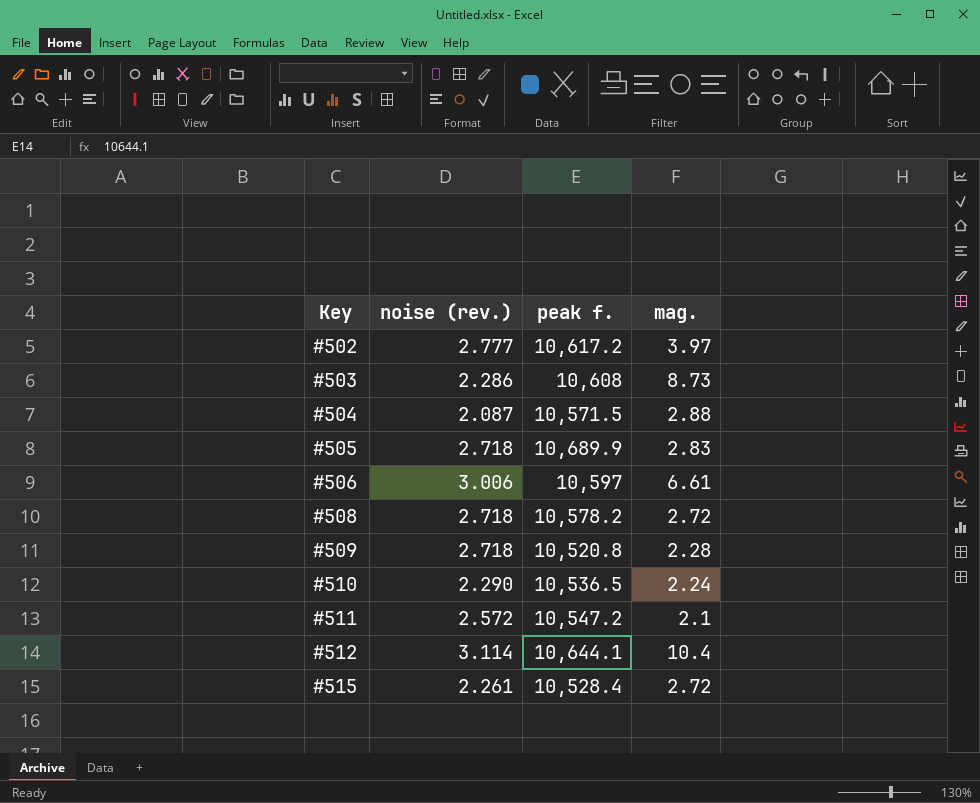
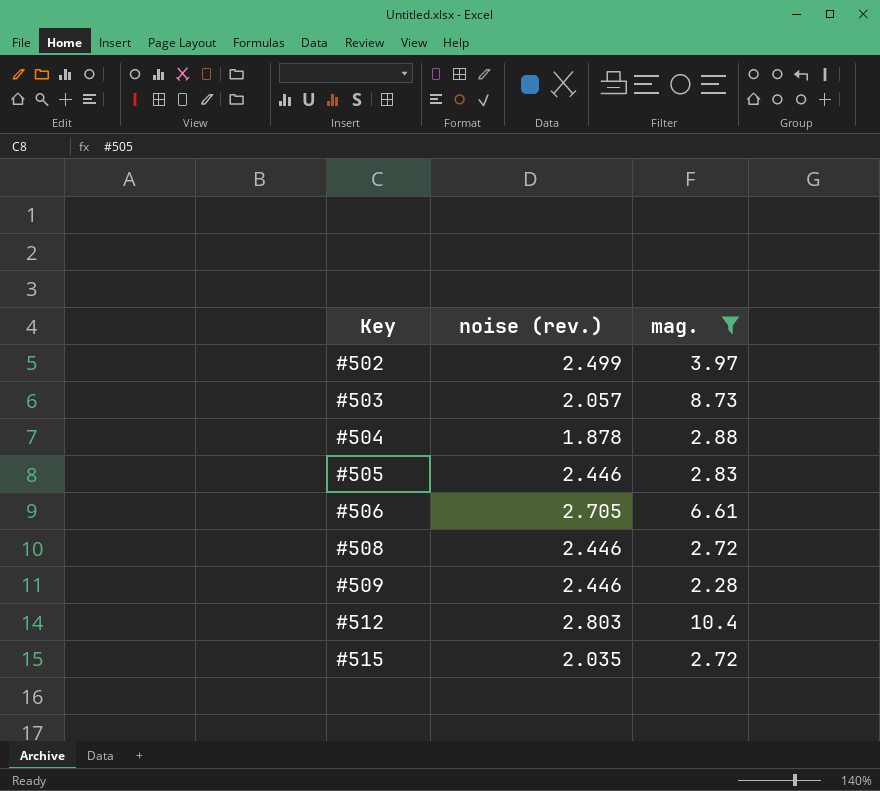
filter: none -> mag. >= 2.28
column peak f. | position: 3 -> none
#502 | noise (rev.): 2.777 -> 2.499
#503 | noise (rev.): 2.286 -> 2.057
#504 | noise (rev.): 2.087 -> 1.878
#505 | noise (rev.): 2.718 -> 2.446
#506 | noise (rev.): 3.006 -> 2.705
#508 | noise (rev.): 2.718 -> 2.446
#509 | noise (rev.): 2.718 -> 2.446
#512 | noise (rev.): 3.114 -> 2.803
#515 | noise (rev.): 2.261 -> 2.035

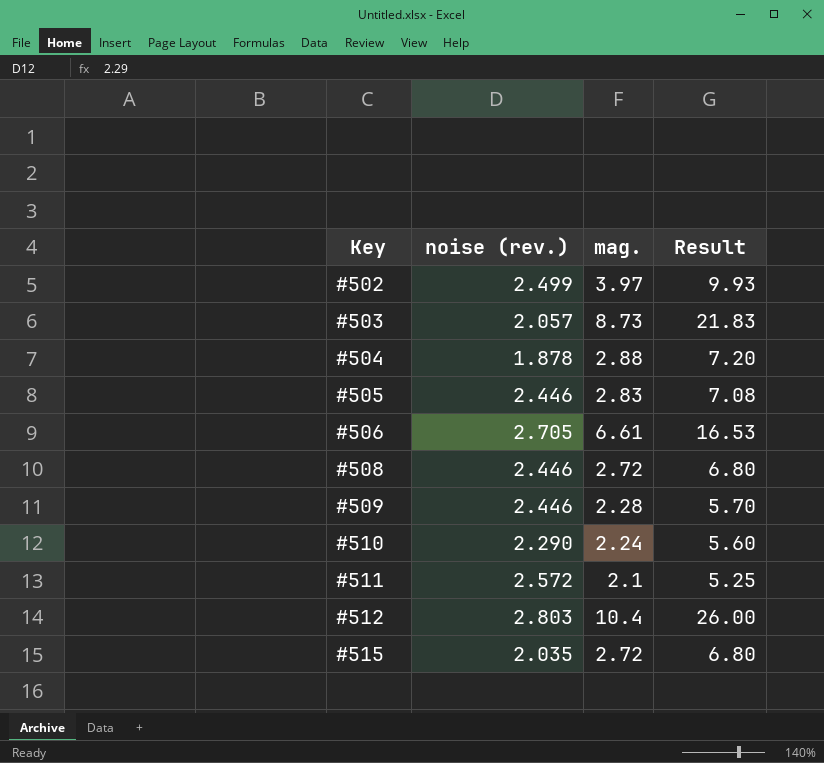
filter: mag. >= 2.28 -> none
column Result | formula: none -> [mag.] * 2.5

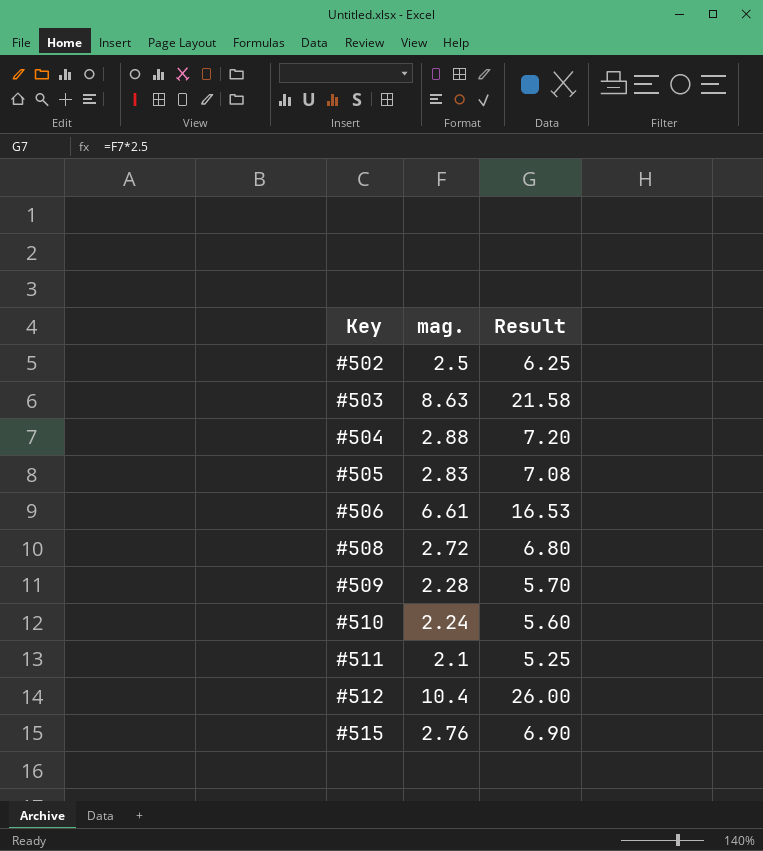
column noise (rev.) | position: 2 -> none
#502 | mag.: 3.97 -> 2.5
#502 | Result: 9.93 -> 6.25
#503 | mag.: 8.73 -> 8.63
#503 | Result: 21.83 -> 21.58
#515 | mag.: 2.72 -> 2.76
#515 | Result: 6.80 -> 6.90

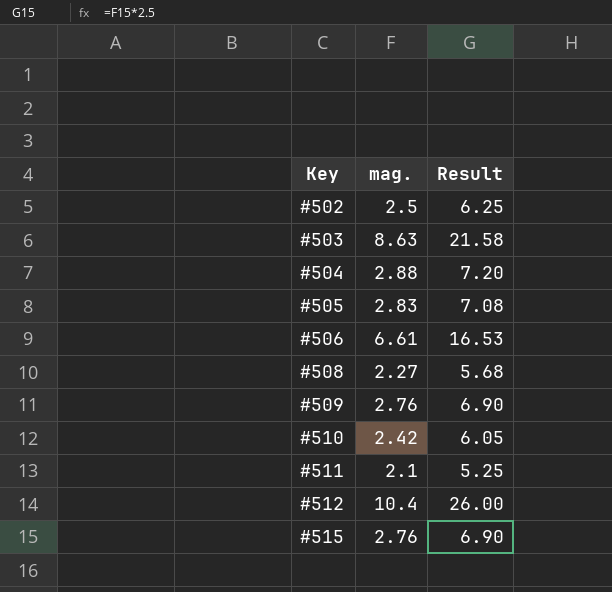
#508 | mag.: 2.72 -> 2.27
#508 | Result: 6.80 -> 5.68
#509 | mag.: 2.28 -> 2.76
#509 | Result: 5.70 -> 6.90
#510 | mag.: 2.24 -> 2.42
#510 | Result: 5.60 -> 6.05

